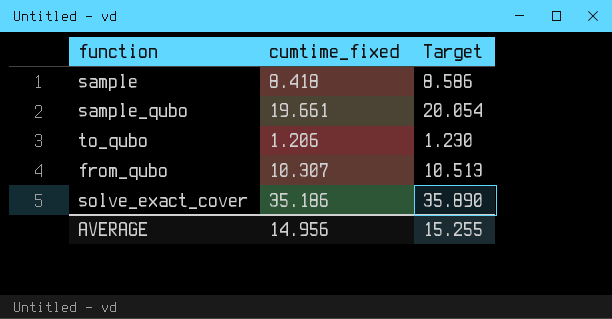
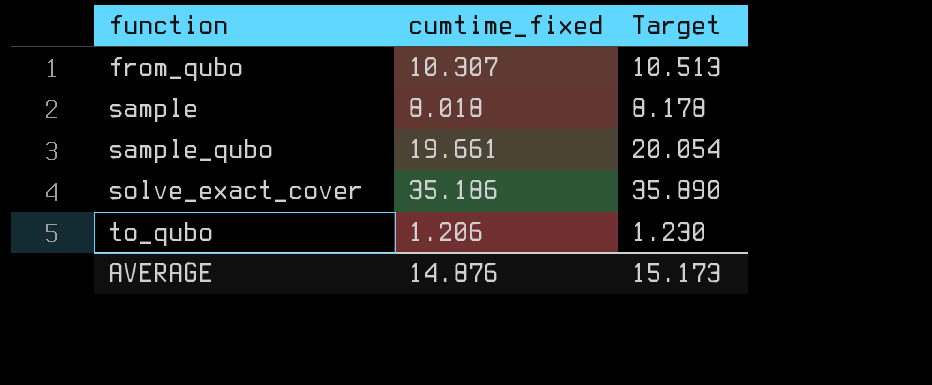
row order: none -> function ascending
sample | cumtime_fixed: 8.418 -> 8.018
sample | Target: 8.586 -> 8.178
AVERAGE | cumtime_fixed: 14.956 -> 14.876
AVERAGE | Target: 15.255 -> 15.173

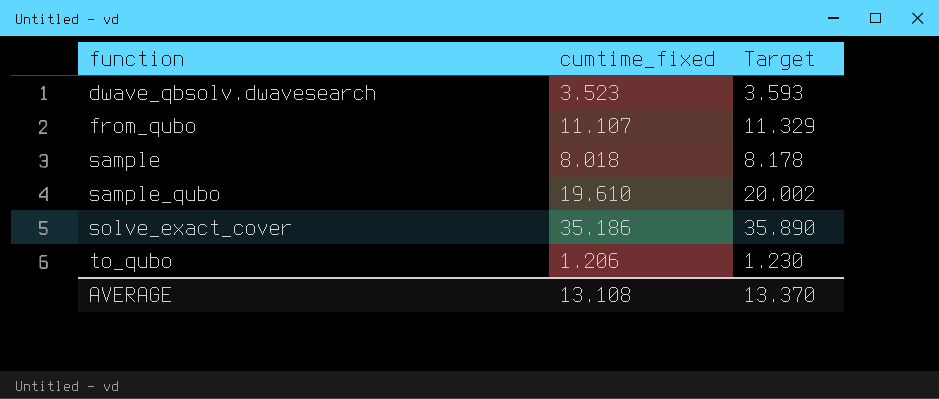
row dwave_qbsolv.dwavesearch: none -> 3.523 | 3.593
from_qubo | cumtime_fixed: 10.307 -> 11.107
from_qubo | Target: 10.513 -> 11.329
sample_qubo | cumtime_fixed: 19.661 -> 19.610
sample_qubo | Target: 20.054 -> 20.002
AVERAGE | cumtime_fixed: 14.876 -> 13.108
AVERAGE | Target: 15.173 -> 13.370

